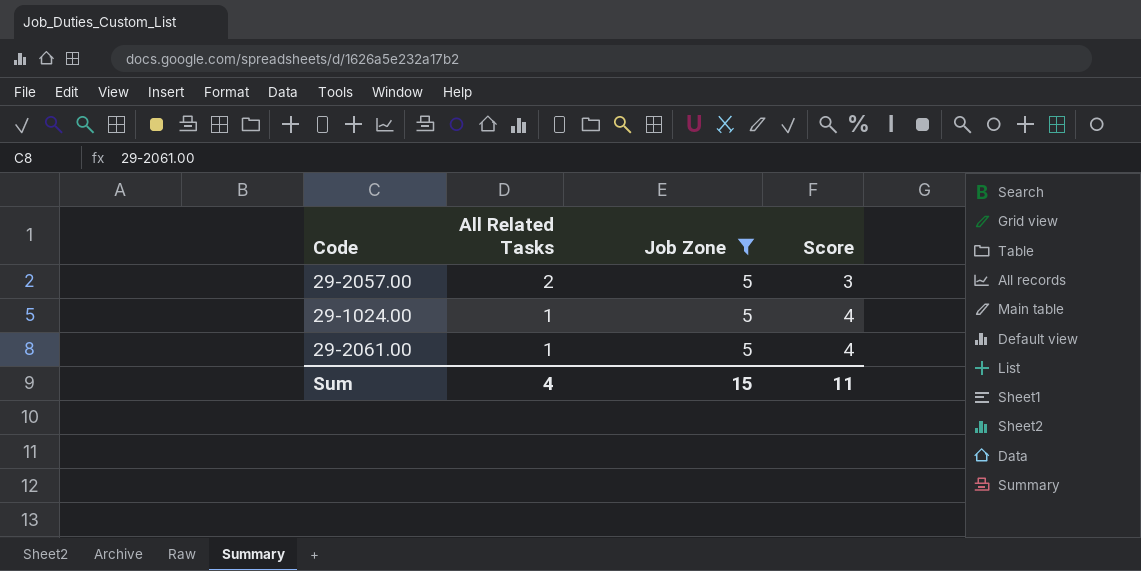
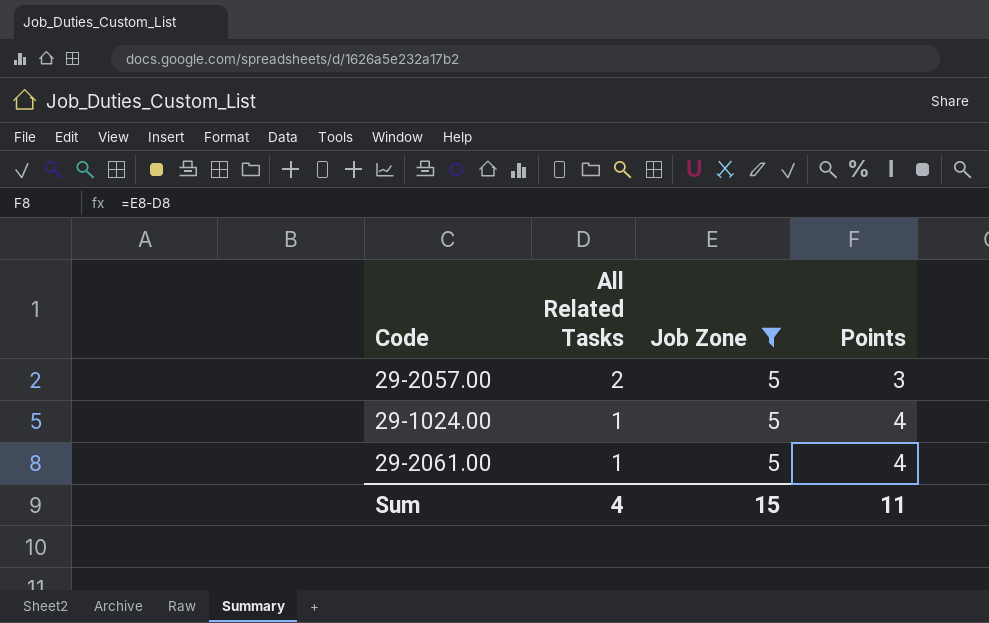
column name: Score -> Points

